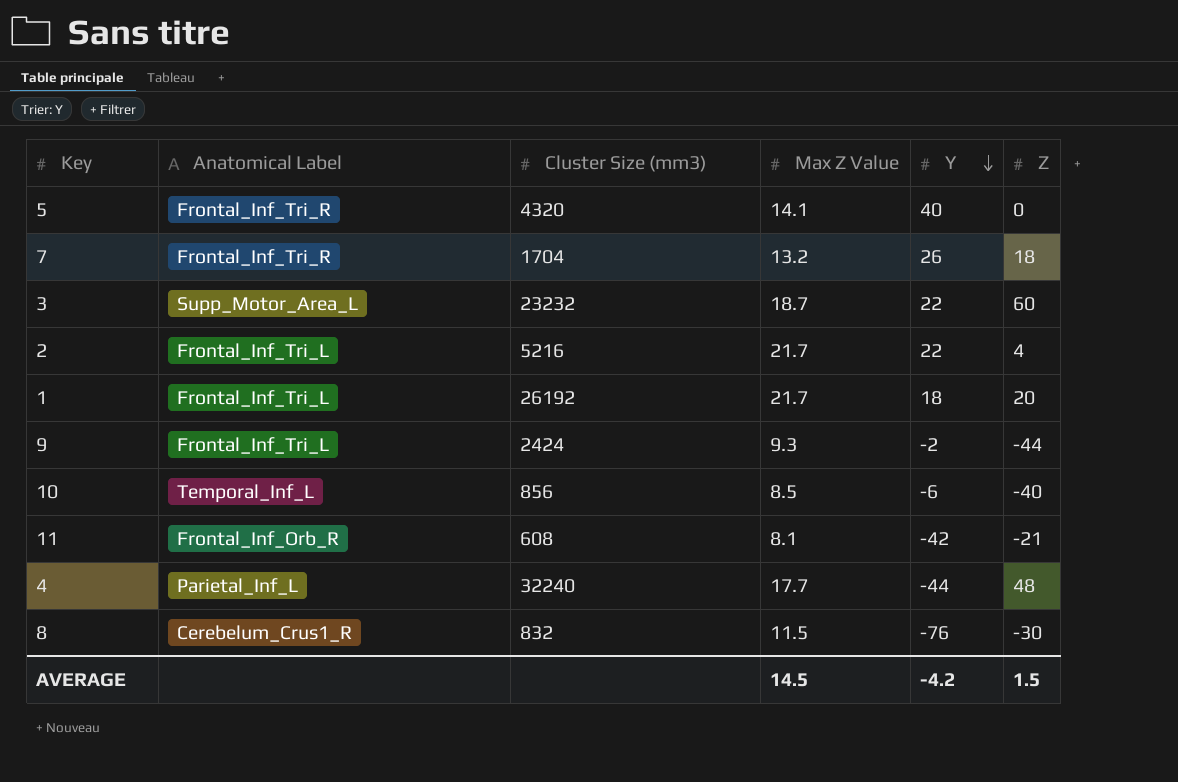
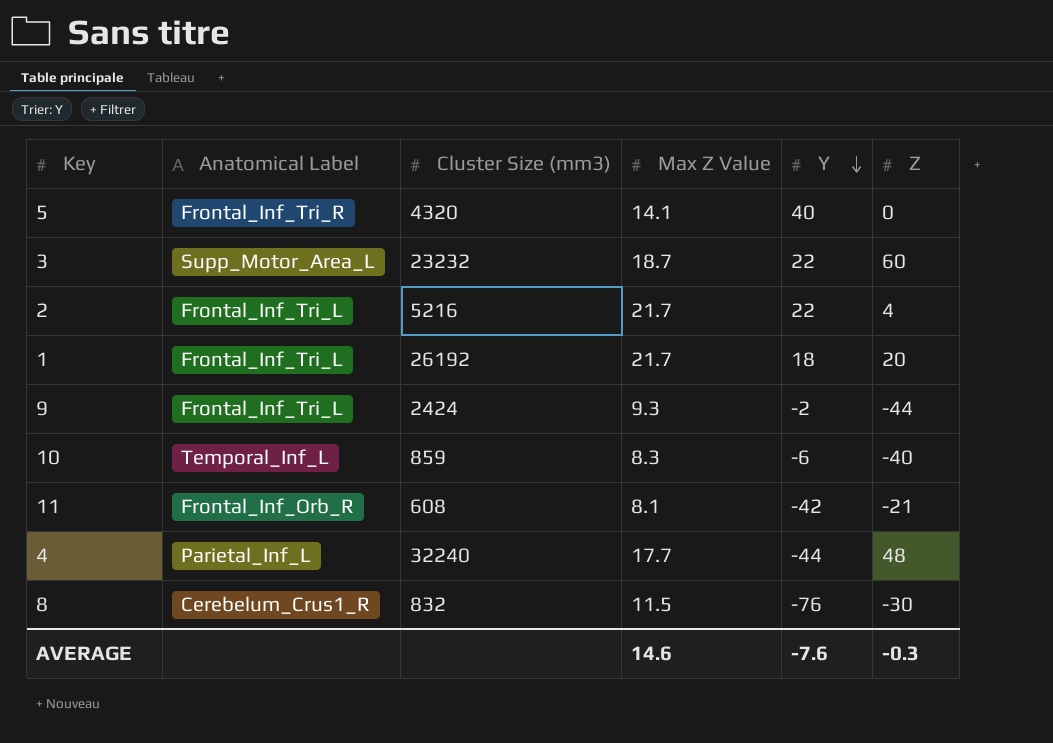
row 7: Frontal_Inf_Tri_R | 1704 | 13.2 | 26 | 18 -> none
10 | Cluster Size (mm3): 856 -> 859
10 | Max Z Value: 8.5 -> 8.3
AVERAGE | Max Z Value: 14.5 -> 14.6
AVERAGE | Y: -4.2 -> -7.6
AVERAGE | Z: 1.5 -> -0.3

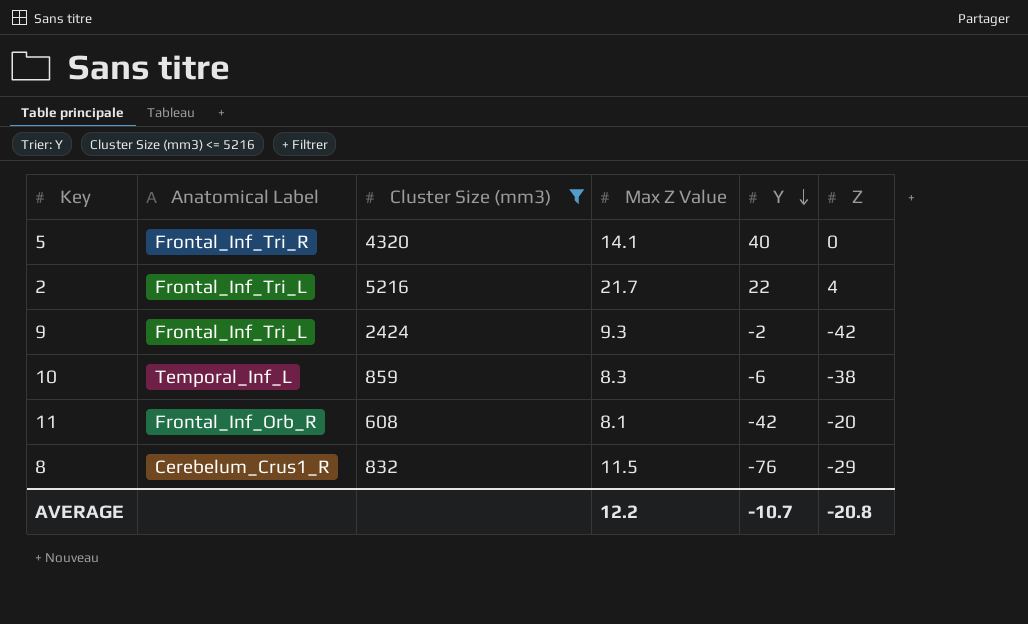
filter: none -> Cluster Size (mm3) <= 5216
9 | Z: -44 -> -42
10 | Z: -40 -> -38
11 | Z: -21 -> -20
8 | Z: -30 -> -29
AVERAGE | Max Z Value: 14.6 -> 12.2
AVERAGE | Y: -7.6 -> -10.7
AVERAGE | Z: -0.3 -> -20.8

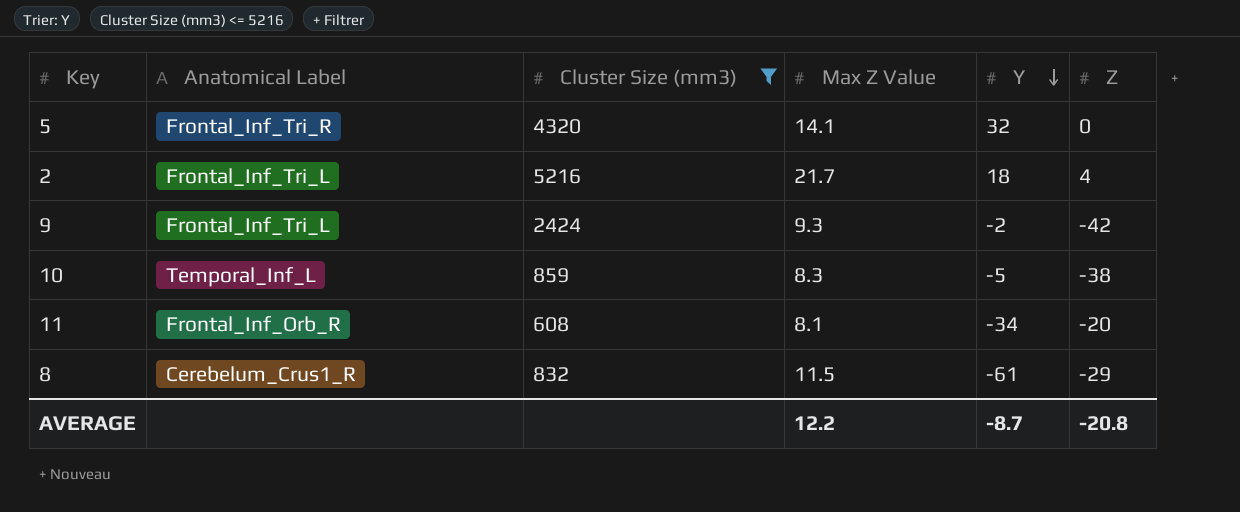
5 | Y: 40 -> 32
2 | Y: 22 -> 18
10 | Y: -6 -> -5
11 | Y: -42 -> -34
8 | Y: -76 -> -61
AVERAGE | Y: -10.7 -> -8.7

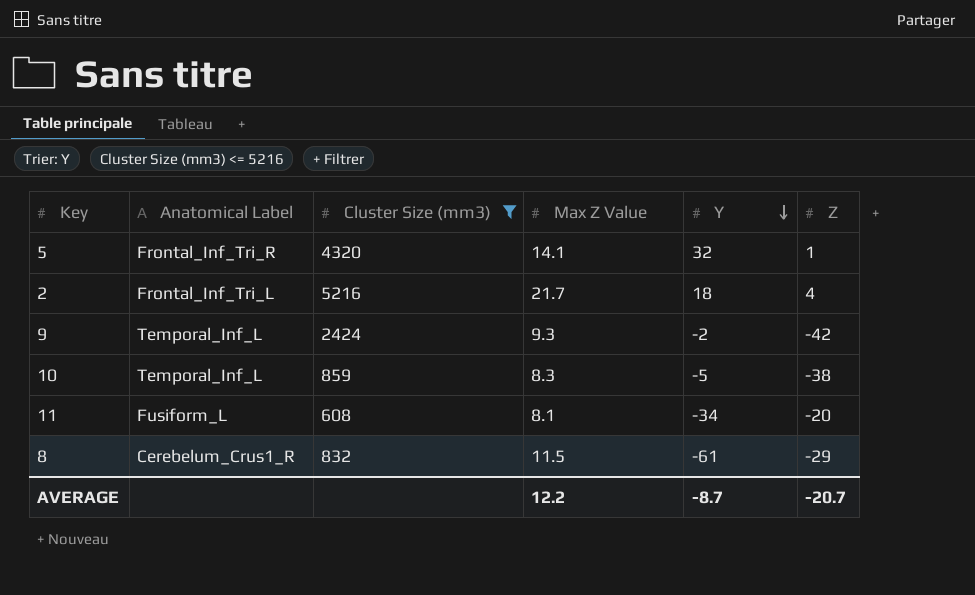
5 | Z: 0 -> 1
9 | Anatomical Label: Frontal_Inf_Tri_L -> Temporal_Inf_L
11 | Anatomical Label: Frontal_Inf_Orb_R -> Fusiform_L
AVERAGE | Z: -20.8 -> -20.7

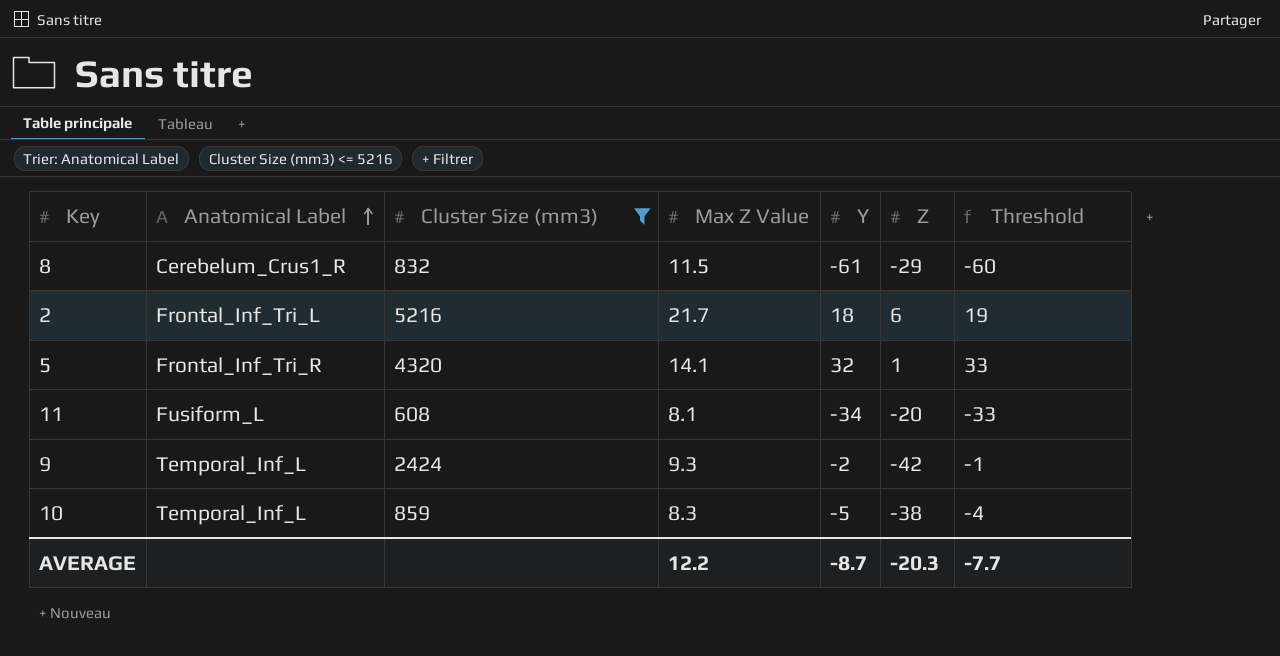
row order: Y descending -> Anatomical Label ascending
column Threshold | formula: none -> [Y] + 1
2 | Z: 4 -> 6
AVERAGE | Z: -20.7 -> -20.3

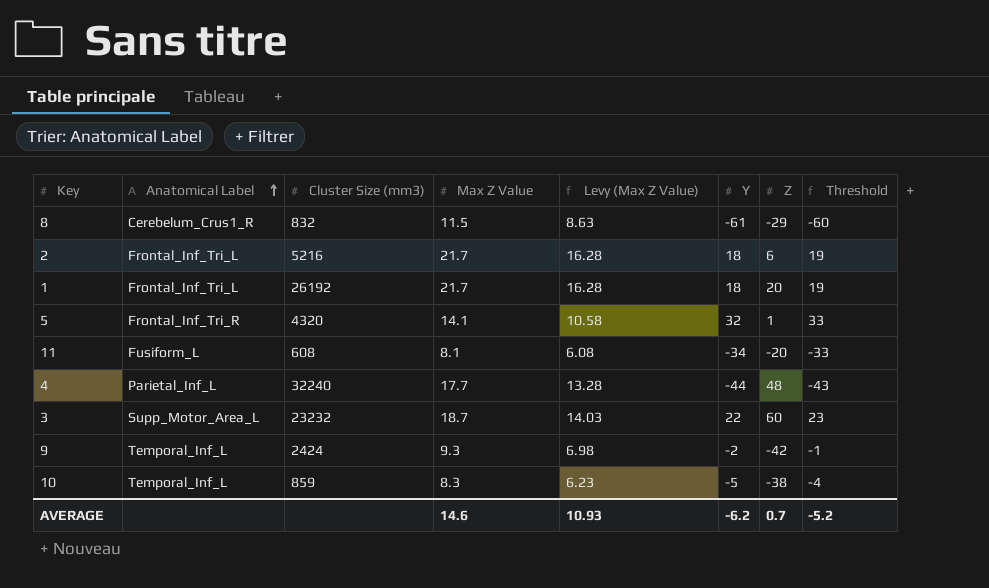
filter: Cluster Size (mm3) <= 5216 -> none
column Levy (Max Z Value) | formula: none -> [Max Z Value] * 0.75
AVERAGE | Max Z Value: 12.2 -> 14.6
AVERAGE | Y: -8.7 -> -6.2
AVERAGE | Z: -20.3 -> 0.7
AVERAGE | Threshold: -7.7 -> -5.2

